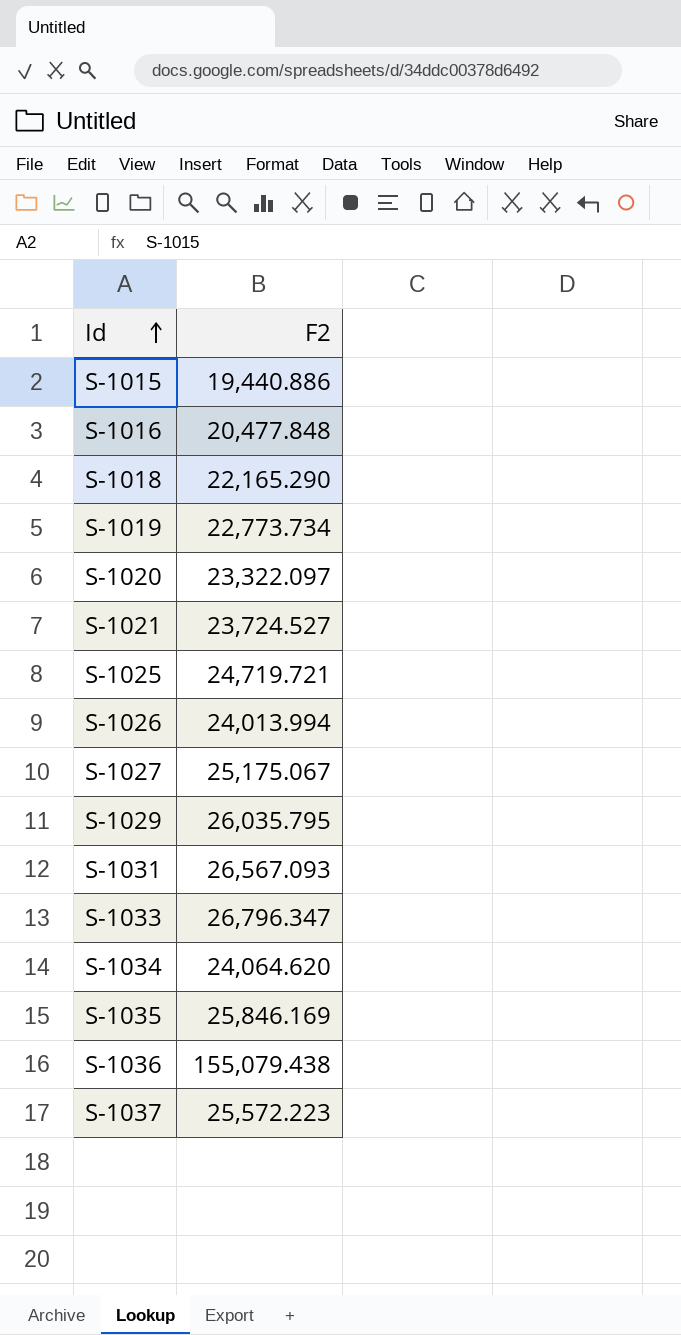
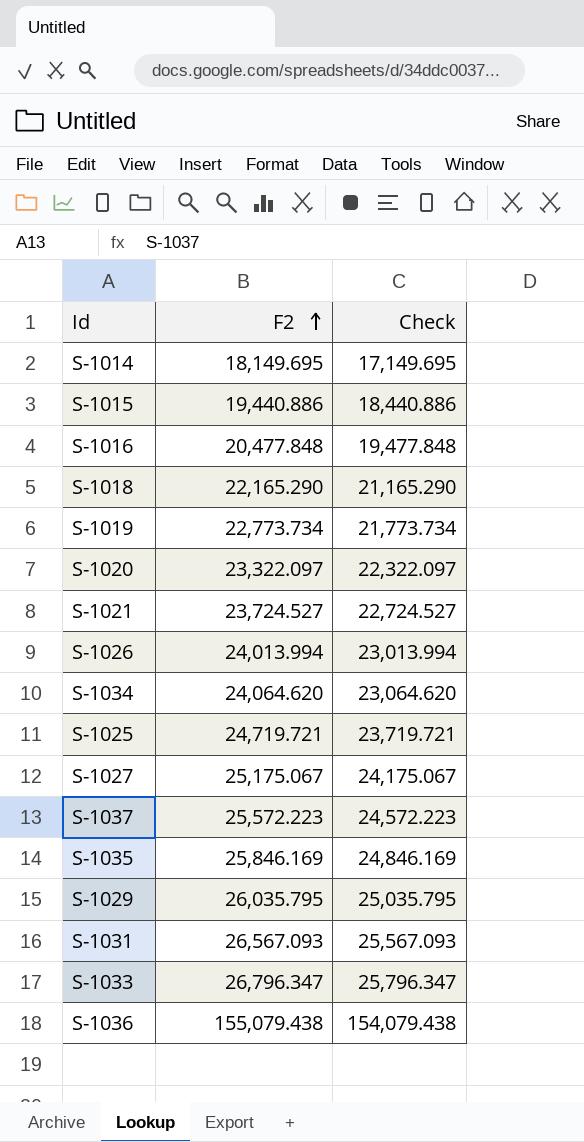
row order: Id ascending -> F2 ascending
column Check | formula: none -> [F2] - 1000
row S-1014: none -> 18,149.695 | 17,149.695

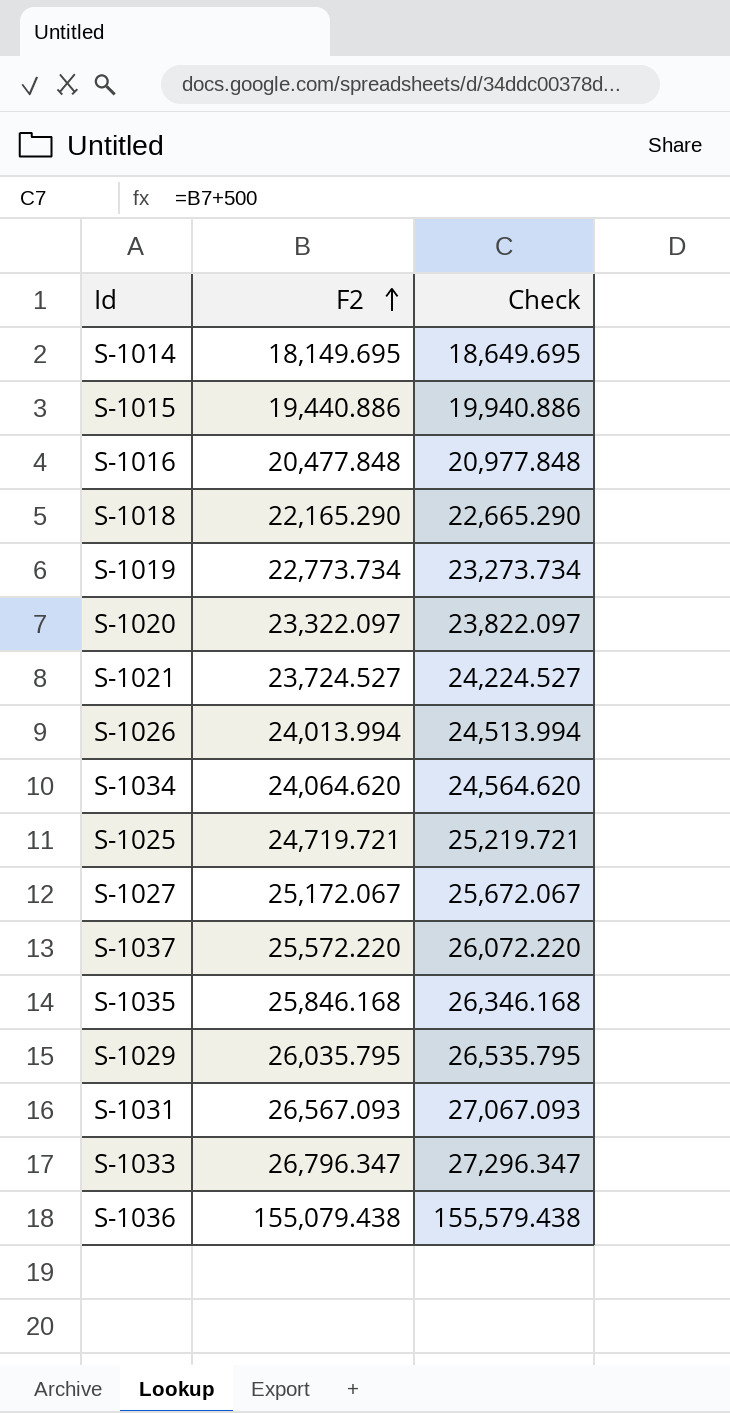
column Check | formula: [F2] - 1000 -> [F2] + 500
S-1027 | F2: 25,175.067 -> 25,172.067
S-1037 | F2: 25,572.223 -> 25,572.220
S-1035 | F2: 25,846.169 -> 25,846.168

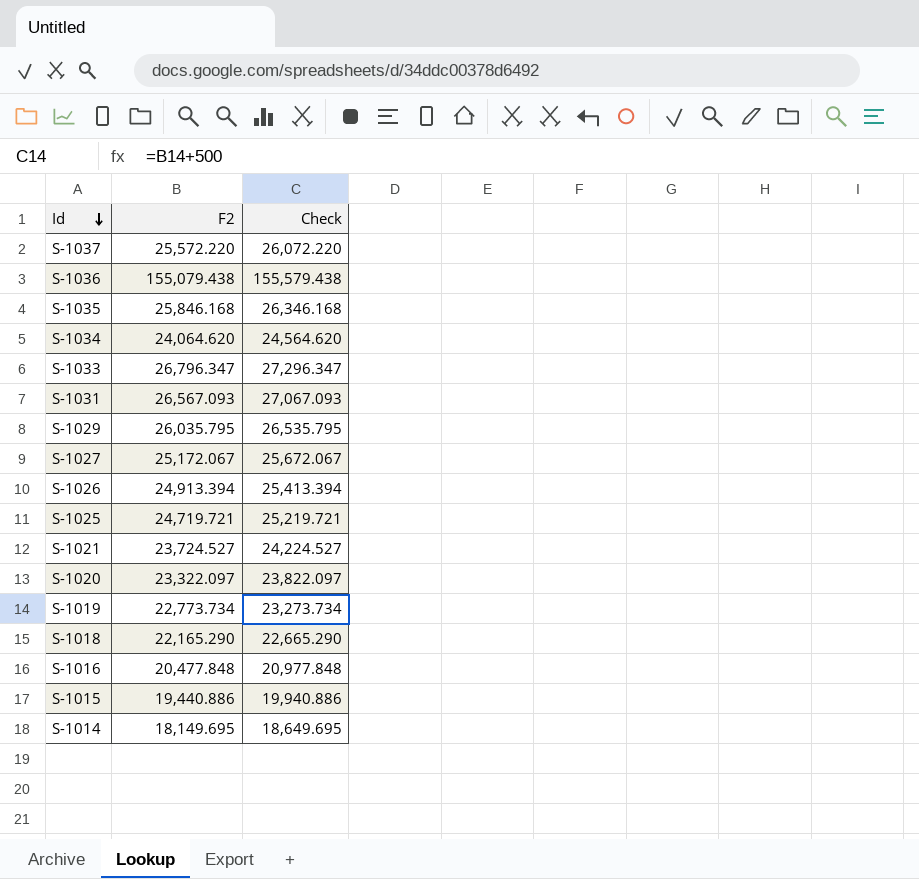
row order: F2 ascending -> Id descending
S-1026 | F2: 24,013.994 -> 24,913.394
S-1026 | Check: 24,513.994 -> 25,413.394

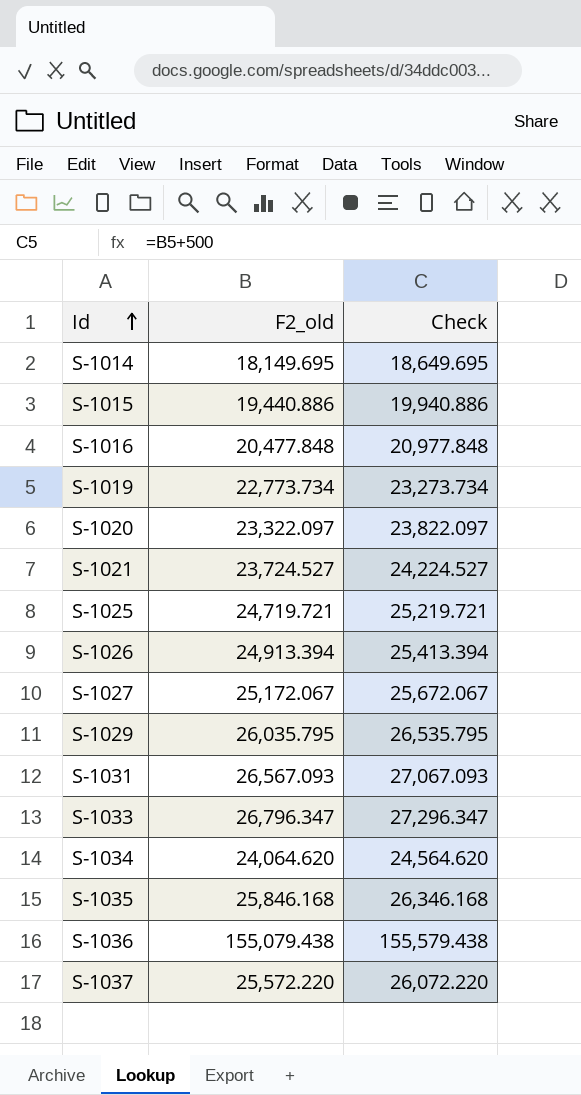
row order: Id descending -> Id ascending
column name: F2 -> F2_old
row S-1018: 22,165.290 | 22,665.290 -> none

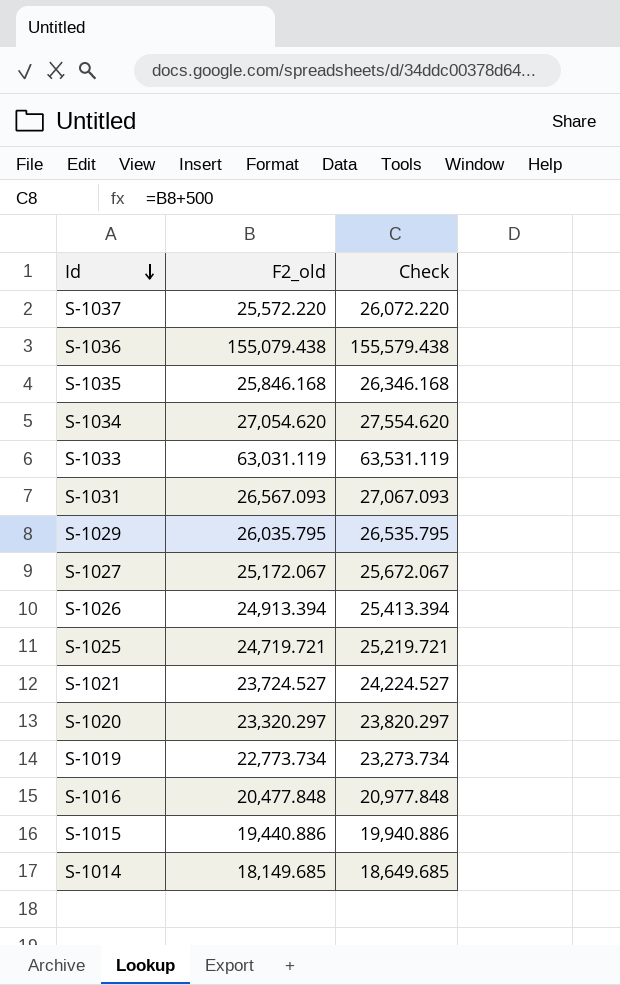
row order: Id ascending -> Id descending
S-1034 | F2_old: 24,064.620 -> 27,054.620
S-1034 | Check: 24,564.620 -> 27,554.620
S-1033 | F2_old: 26,796.347 -> 63,031.119
S-1033 | Check: 27,296.347 -> 63,531.119
S-1020 | F2_old: 23,322.097 -> 23,320.297
S-1020 | Check: 23,822.097 -> 23,820.297
S-1014 | F2_old: 18,149.695 -> 18,149.685
S-1014 | Check: 18,649.695 -> 18,649.685

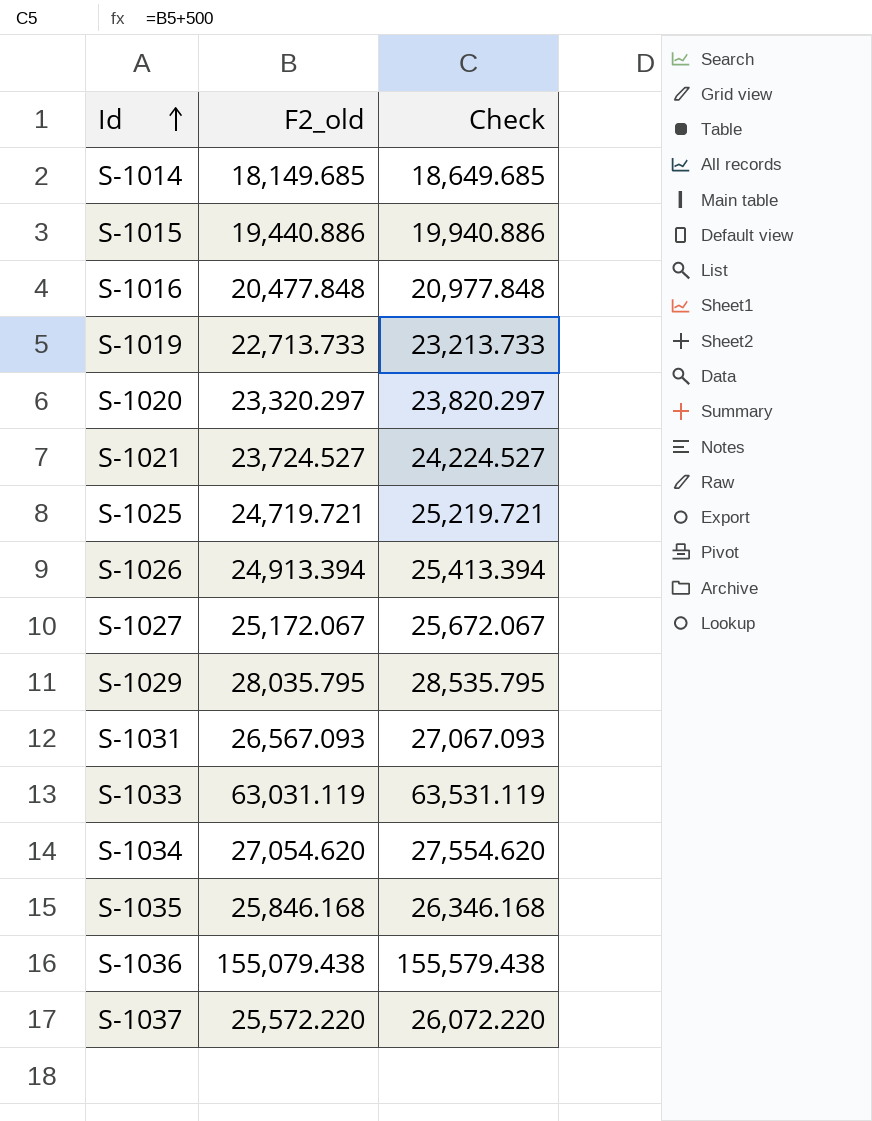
row order: Id descending -> Id ascending
S-1019 | F2_old: 22,773.734 -> 22,713.733
S-1019 | Check: 23,273.734 -> 23,213.733
S-1029 | F2_old: 26,035.795 -> 28,035.795
S-1029 | Check: 26,535.795 -> 28,535.795

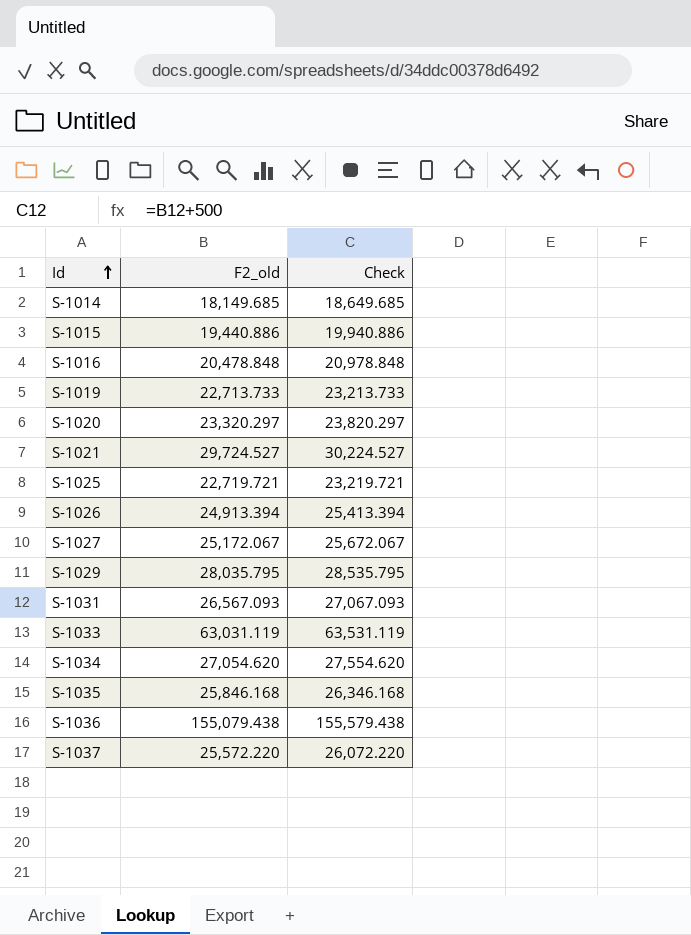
S-1016 | F2_old: 20,477.848 -> 20,478.848
S-1016 | Check: 20,977.848 -> 20,978.848
S-1021 | F2_old: 23,724.527 -> 29,724.527
S-1021 | Check: 24,224.527 -> 30,224.527
S-1025 | F2_old: 24,719.721 -> 22,719.721
S-1025 | Check: 25,219.721 -> 23,219.721

